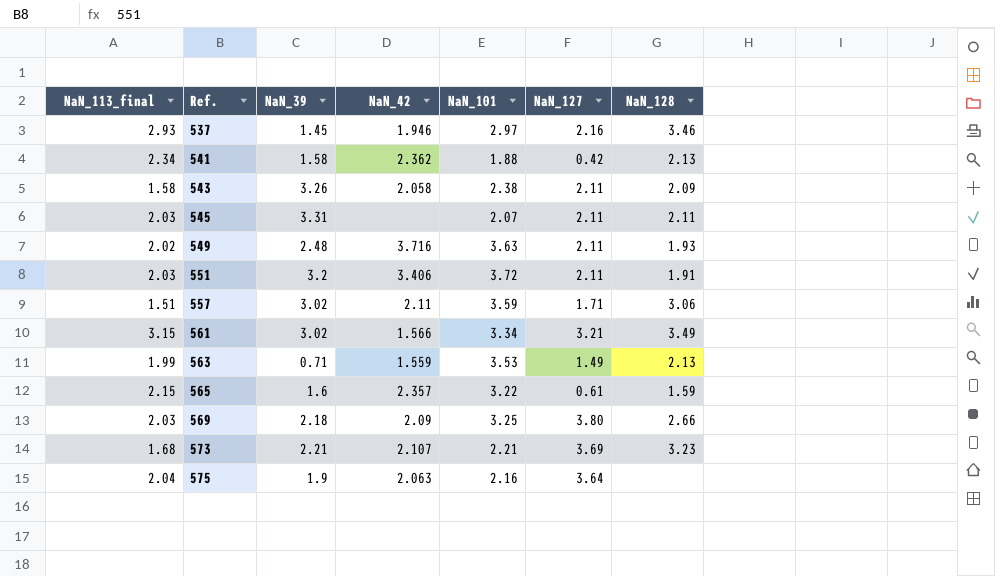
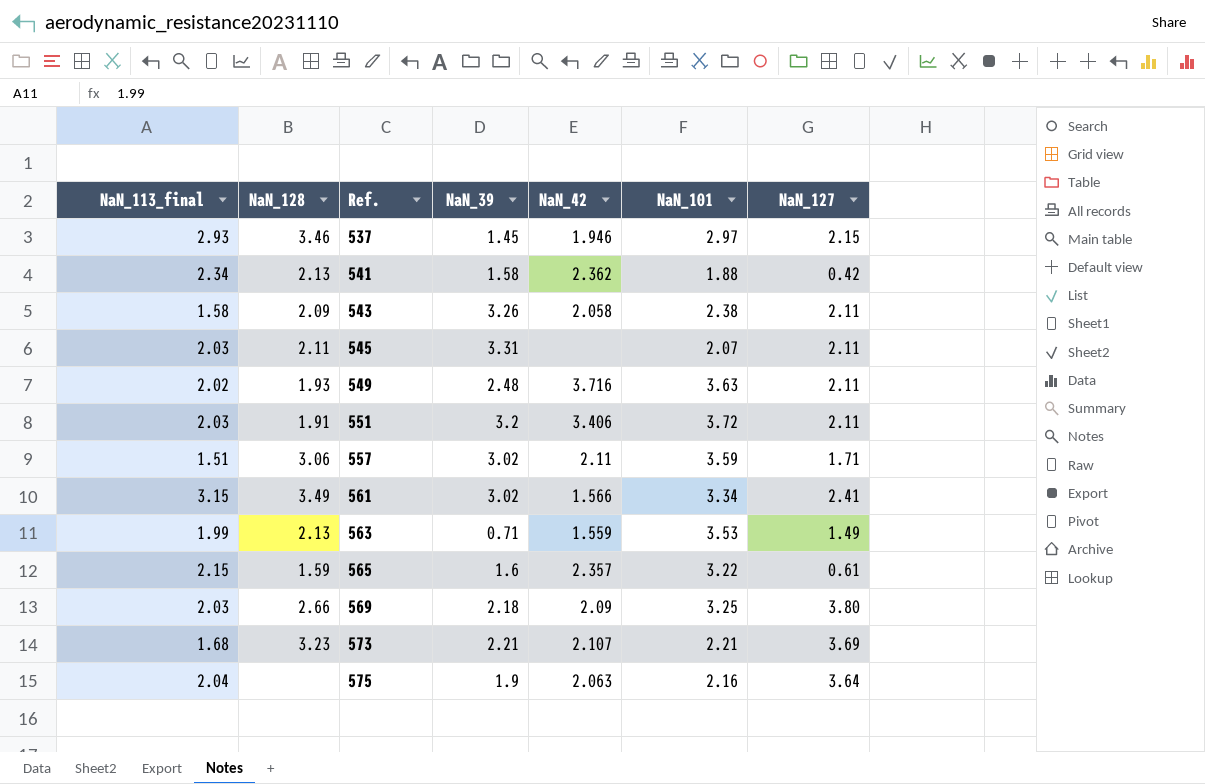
column NaN_128 | position: 7 -> 2
537 | NaN_127: 2.16 -> 2.15
561 | NaN_127: 3.21 -> 2.41

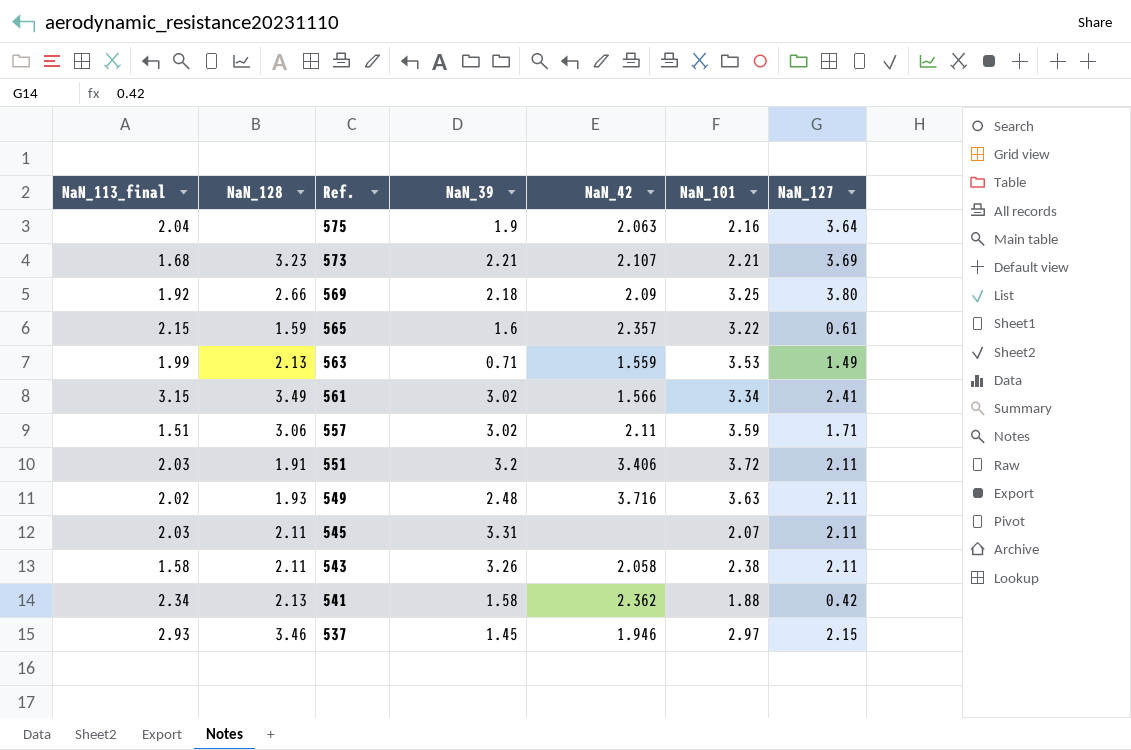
row order: Ref. ascending -> Ref. descending
569 | NaN_113_final: 2.03 -> 1.92
543 | NaN_128: 2.09 -> 2.11

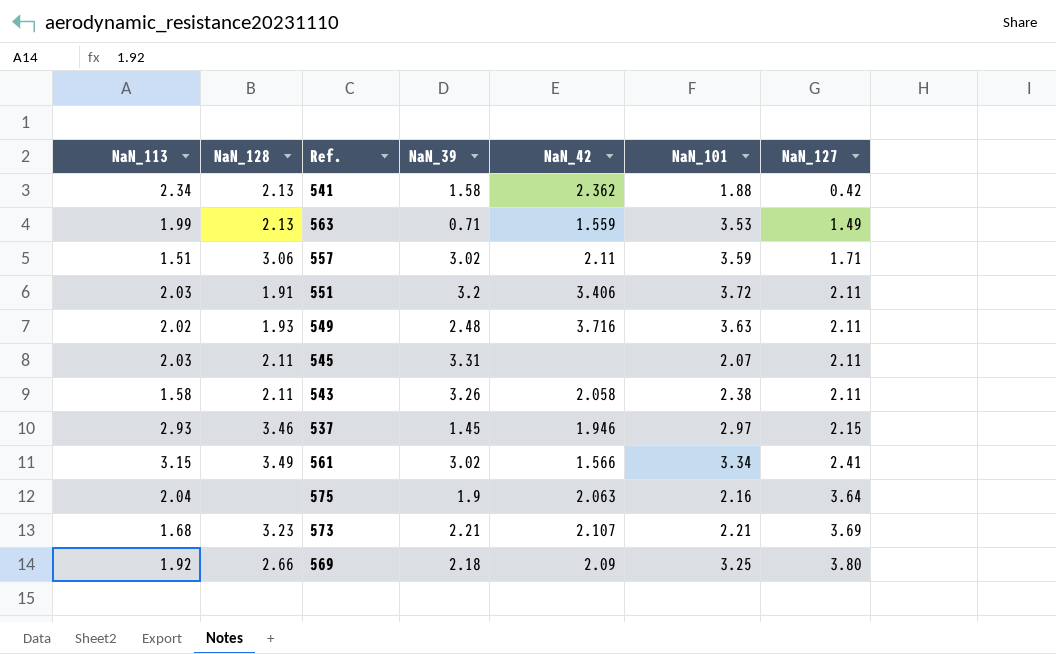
row order: Ref. descending -> NaN_127 ascending
column name: NaN_113_final -> NaN_113
row 565: 2.15 | 1.59 | 1.6 | 2.357 | 3.22 | 0.61 -> none

